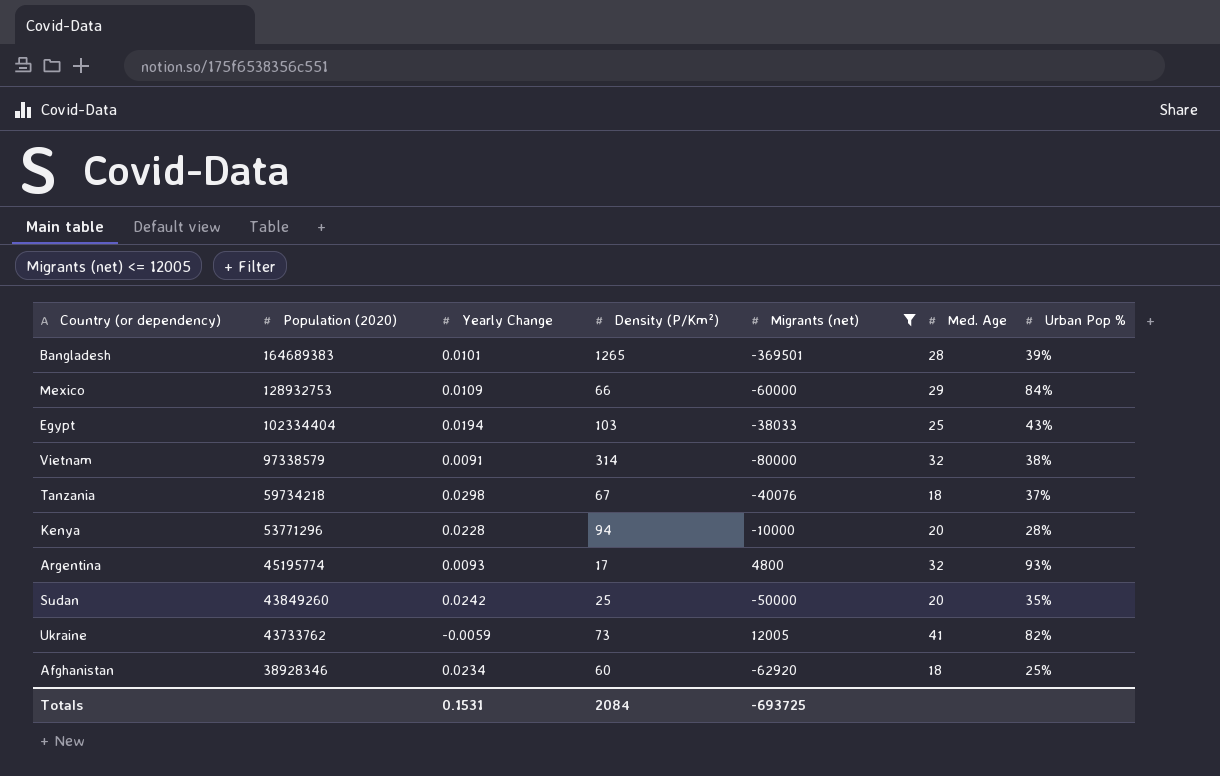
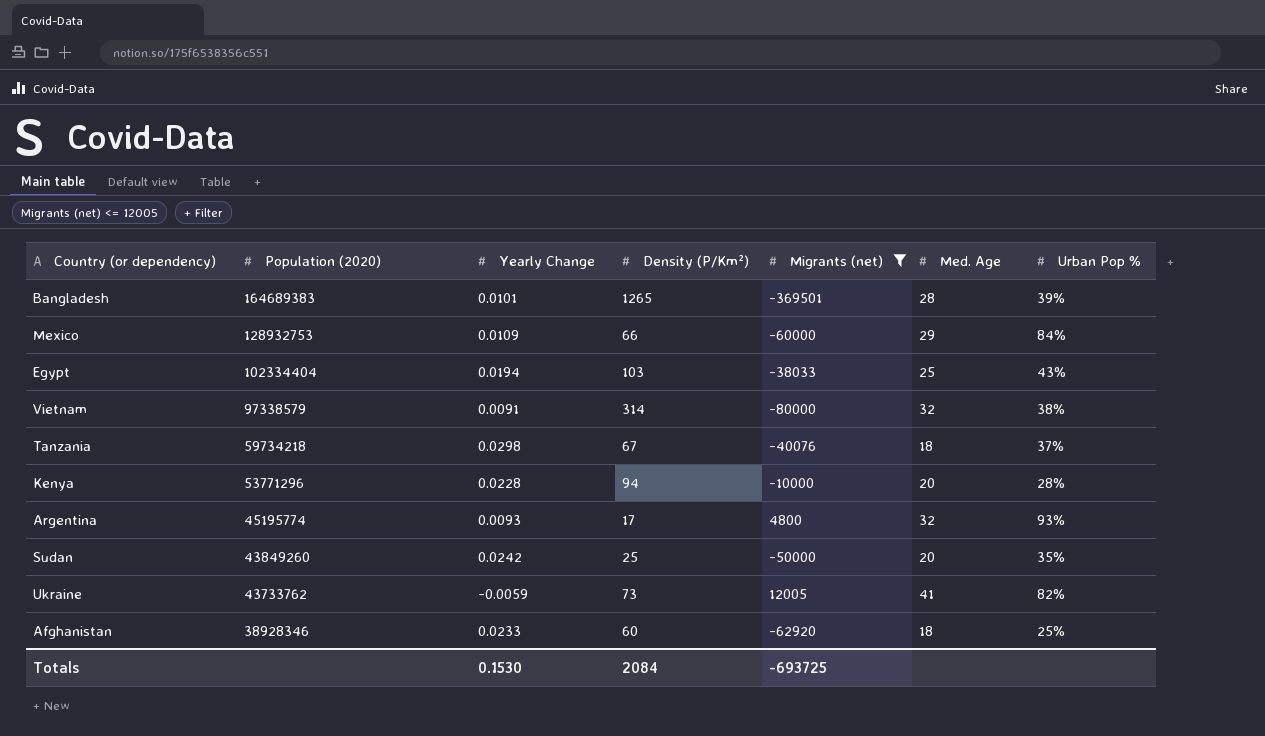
Afghanistan | Yearly Change: 0.0234 -> 0.0233
Totals | Yearly Change: 0.1531 -> 0.1530

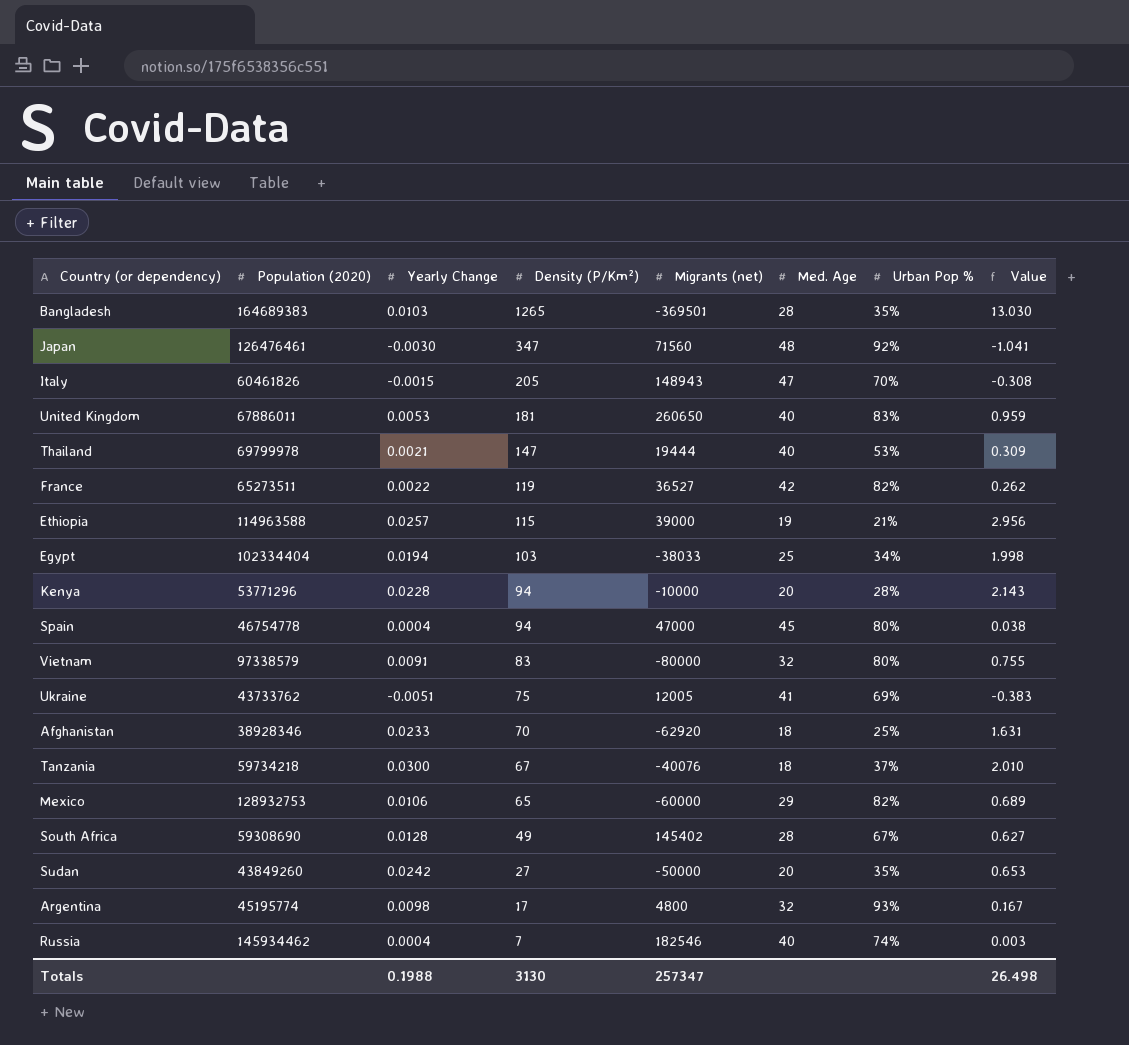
filter: Migrants (net) <= 12005 -> none
row order: Population (2020) descending -> Density (P/Km²) descending
column Value | formula: none -> [Yearly Change] * [Density (P/Km²)]
Bangladesh | Yearly Change: 0.0101 -> 0.0103
Bangladesh | Urban Pop %: 39% -> 35%
Egypt | Urban Pop %: 43% -> 34%
Vietnam | Density (P/Km²): 314 -> 83
Vietnam | Urban Pop %: 38% -> 80%
Ukraine | Yearly Change: -0.0059 -> -0.0051
Ukraine | Density (P/Km²): 73 -> 75
Ukraine | Urban Pop %: 82% -> 69%
Afghanistan | Density (P/Km²): 60 -> 70
Tanzania | Yearly Change: 0.0298 -> 0.0300
Mexico | Yearly Change: 0.0109 -> 0.0106
Mexico | Density (P/Km²): 66 -> 65
Mexico | Urban Pop %: 84% -> 82%
Sudan | Density (P/Km²): 25 -> 27
Argentina | Yearly Change: 0.0093 -> 0.0098
Totals | Yearly Change: 0.1530 -> 0.1988
Totals | Density (P/Km²): 2084 -> 3130
Totals | Migrants (net): -693725 -> 257347

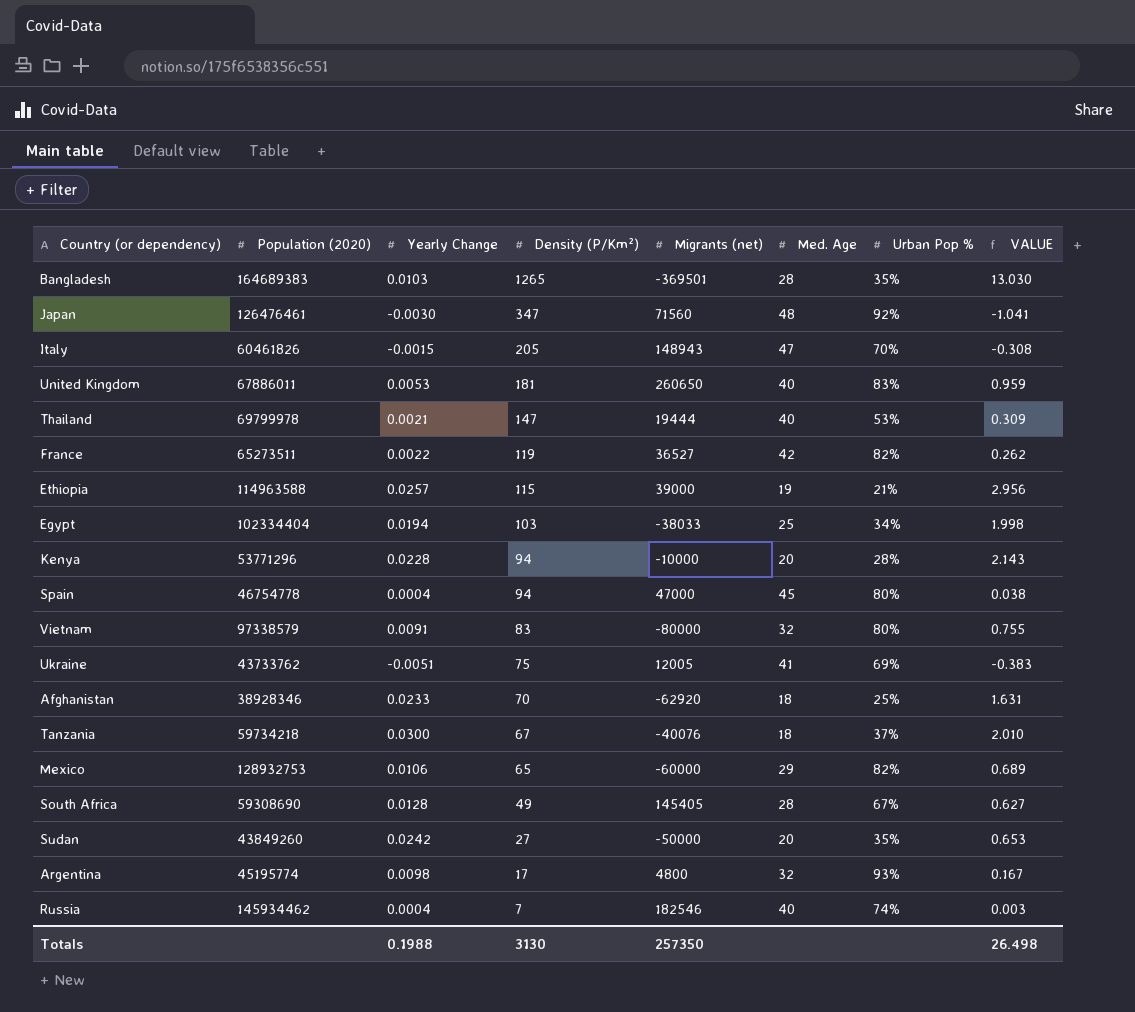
column name: Value -> VALUE
South Africa | Migrants (net): 145402 -> 145405
Totals | Migrants (net): 257347 -> 257350

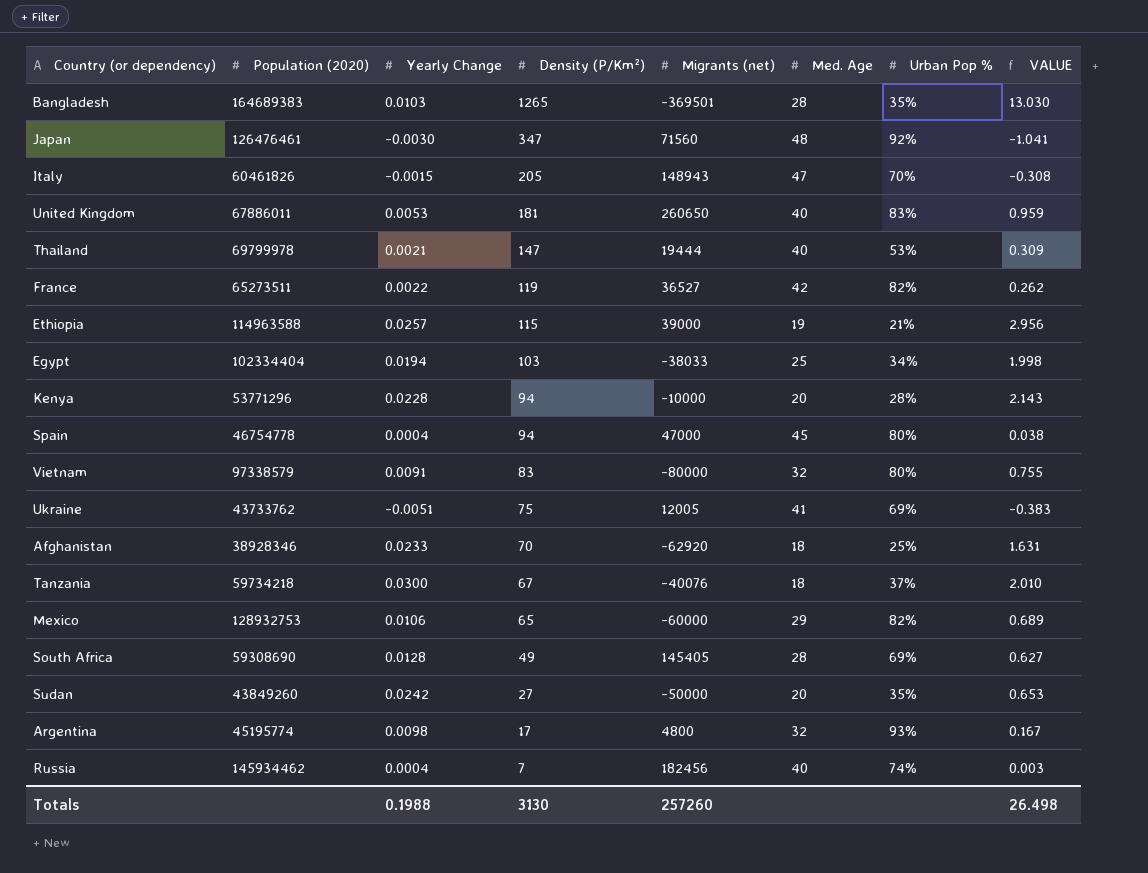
South Africa | Urban Pop %: 67% -> 69%
Russia | Migrants (net): 182546 -> 182456
Totals | Migrants (net): 257350 -> 257260

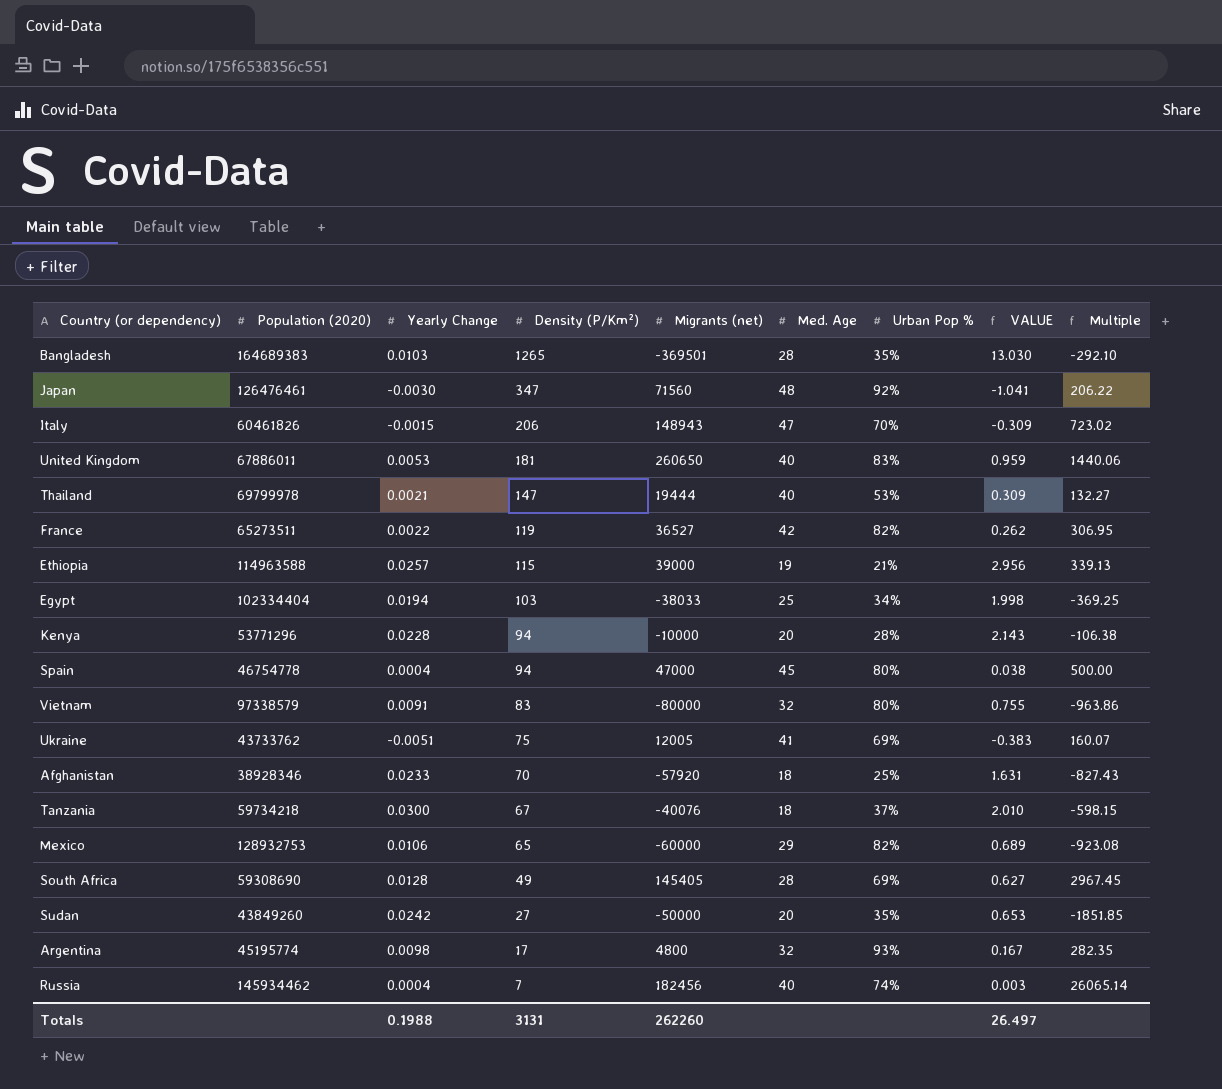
column Multiple | formula: none -> [Migrants (net)] / [Density (P/Km²)]
Italy | Density (P/Km²): 205 -> 206
Italy | VALUE: -0.308 -> -0.309
Afghanistan | Migrants (net): -62920 -> -57920
Totals | Density (P/Km²): 3130 -> 3131
Totals | Migrants (net): 257260 -> 262260
Totals | VALUE: 26.498 -> 26.497

